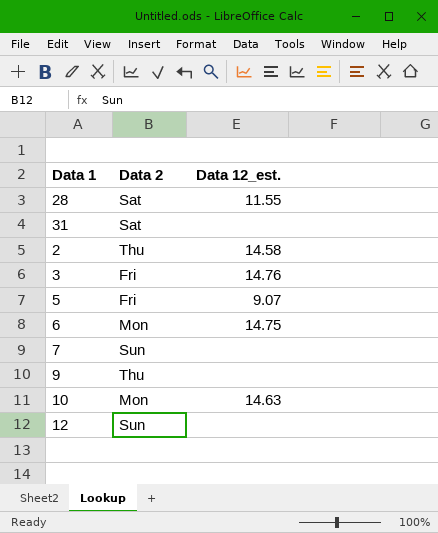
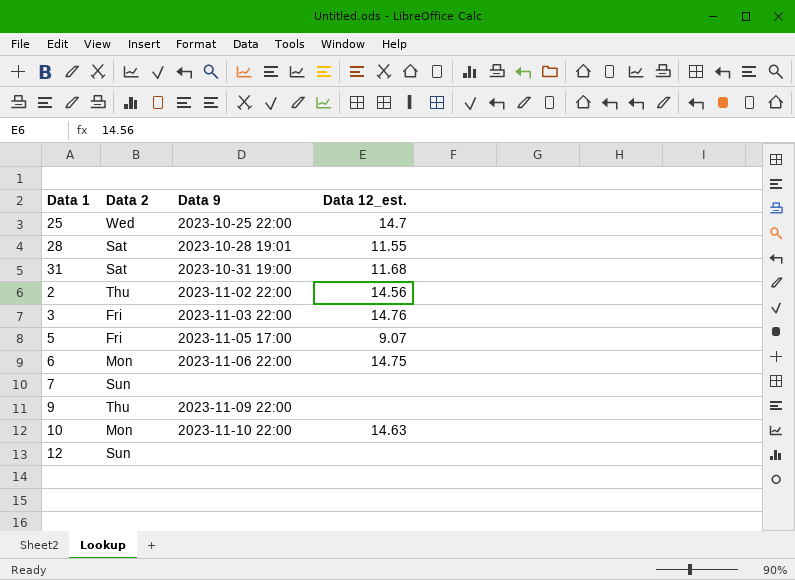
column Data 9 | position: none -> 3
row 25: none -> Wed | 2023-10-25 22:00 | 14.7
31 | Data 12_est.: none -> 11.68
2 | Data 12_est.: 14.58 -> 14.56

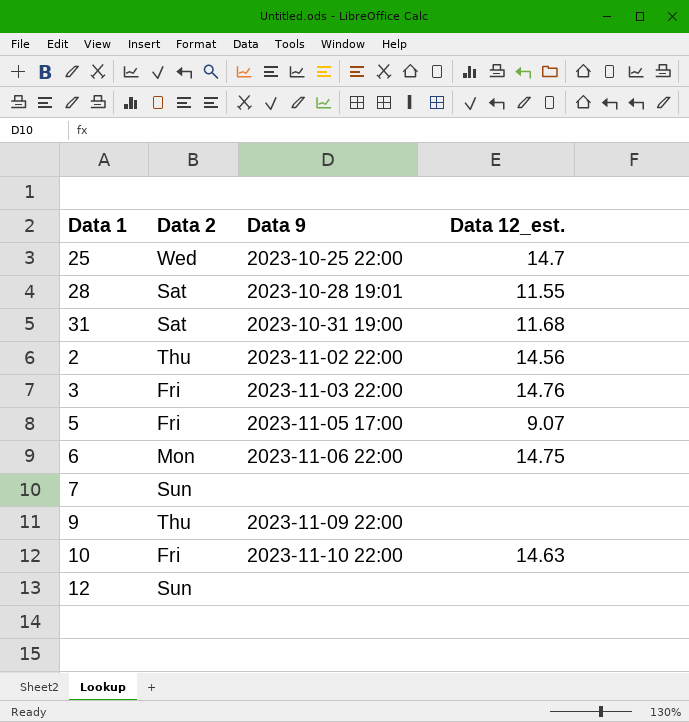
10 | Data 2: Mon -> Fri

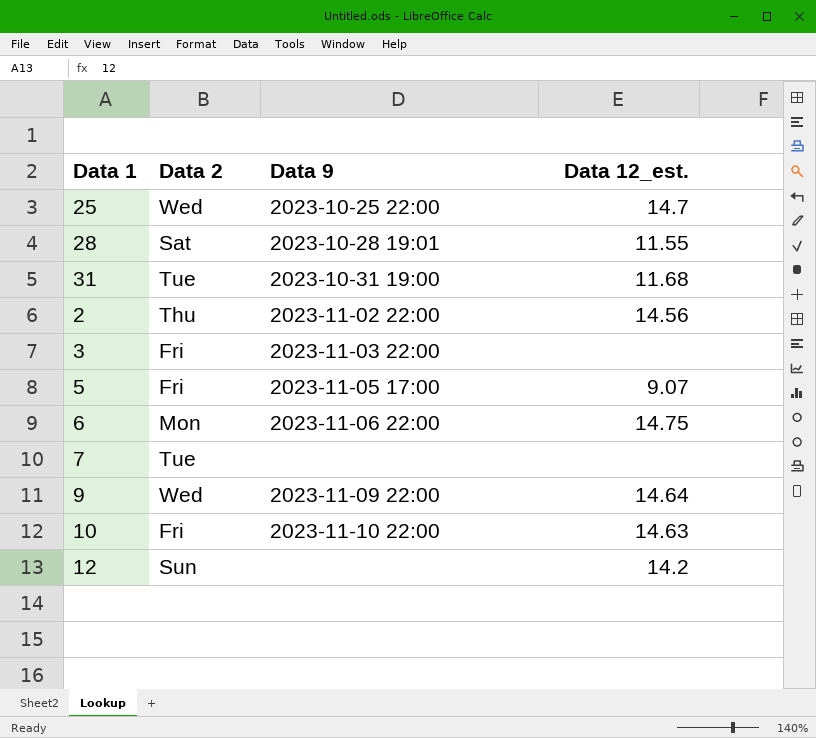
31 | Data 2: Sat -> Tue
3 | Data 12_est.: 14.76 -> none
7 | Data 2: Sun -> Tue
9 | Data 2: Thu -> Wed
9 | Data 12_est.: none -> 14.64
12 | Data 12_est.: none -> 14.2

